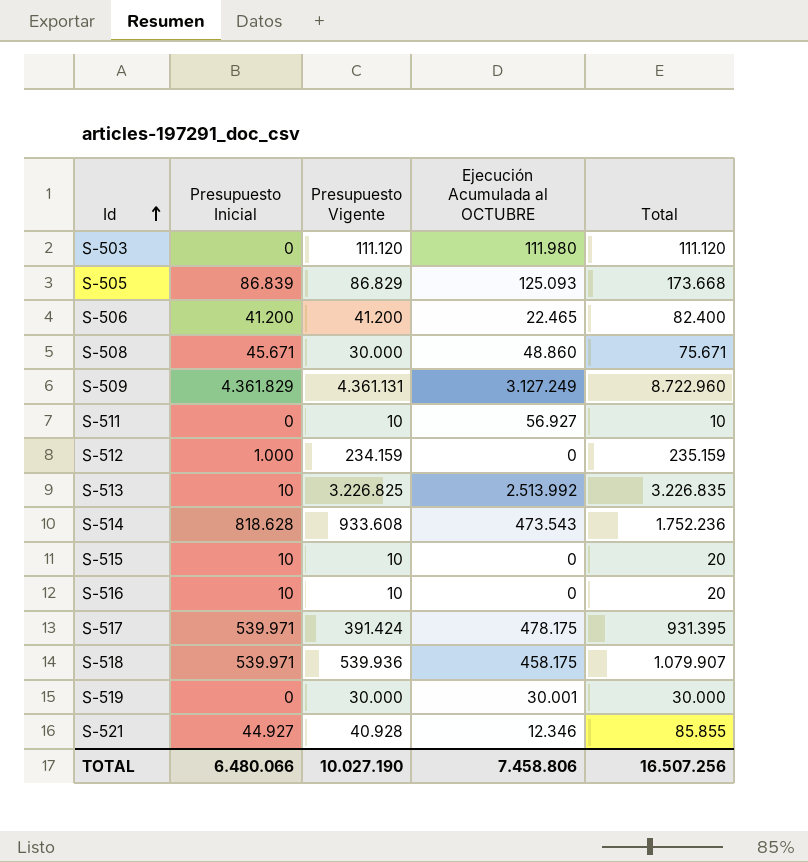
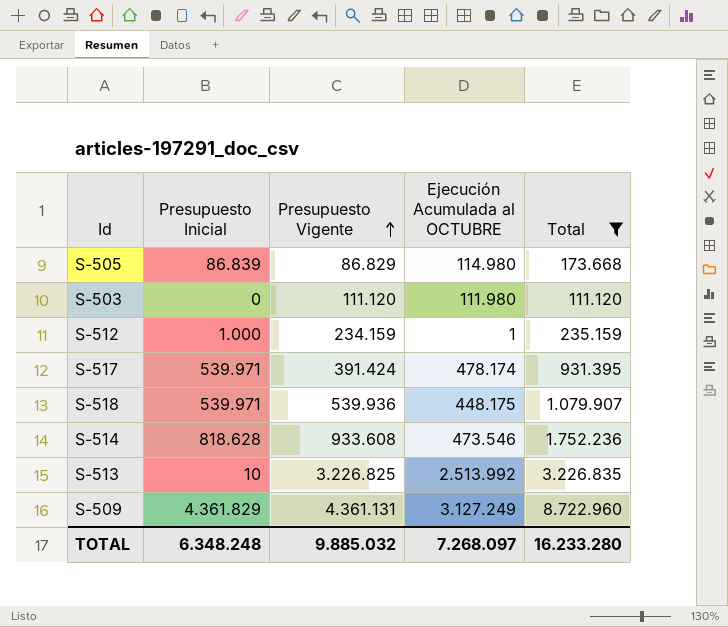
filter: none -> Total >= 111.120
row order: Id ascending -> Presupuesto Vigente ascending
S-505 | Ejecución Acumulada al OCTUBRE: 125.093 -> 114.980
S-512 | Ejecución Acumulada al OCTUBRE: 0 -> 1
S-517 | Ejecución Acumulada al OCTUBRE: 478.175 -> 478.174
S-518 | Ejecución Acumulada al OCTUBRE: 458.175 -> 448.175
S-514 | Ejecución Acumulada al OCTUBRE: 473.543 -> 473.546
TOTAL | Presupuesto Inicial: 6.480.066 -> 6.348.248
TOTAL | Presupuesto Vigente: 10.027.190 -> 9.885.032
TOTAL | Ejecución Acumulada al OCTUBRE: 7.458.806 -> 7.268.097
TOTAL | Total: 16.507.256 -> 16.233.280

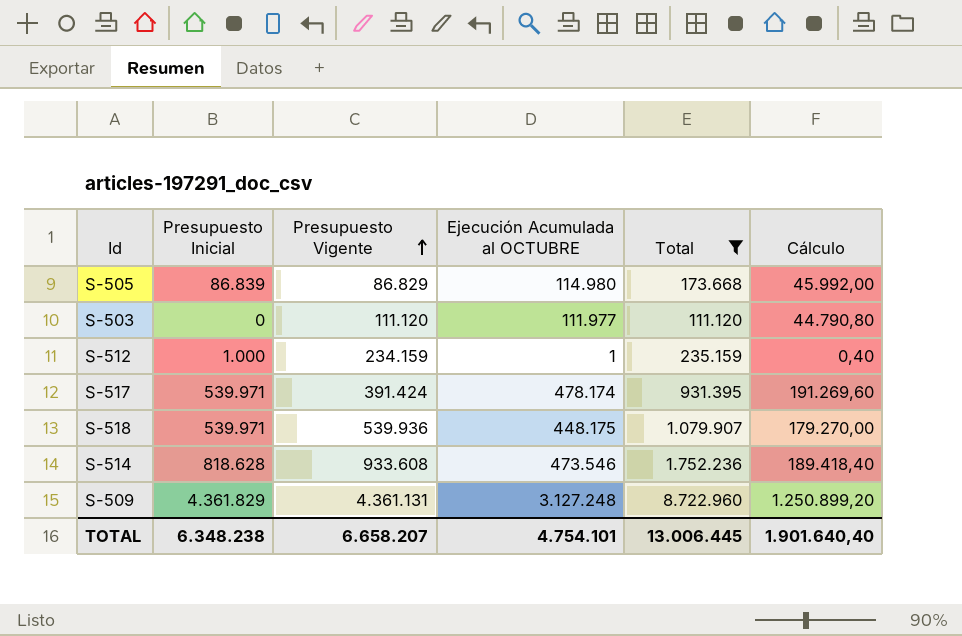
column Cálculo | formula: none -> [Ejecución Acumulada al OCTUBRE] * 0,4
row S-513: 10 | 3.226.825 | 2.513.992 | 3.226.835 -> none
S-503 | Ejecución Acumulada al OCTUBRE: 111.980 -> 111.977
S-509 | Ejecución Acumulada al OCTUBRE: 3.127.249 -> 3.127.248
TOTAL | Presupuesto Inicial: 6.348.248 -> 6.348.238
TOTAL | Presupuesto Vigente: 9.885.032 -> 6.658.207
TOTAL | Ejecución Acumulada al OCTUBRE: 7.268.097 -> 4.754.101
TOTAL | Total: 16.233.280 -> 13.006.445

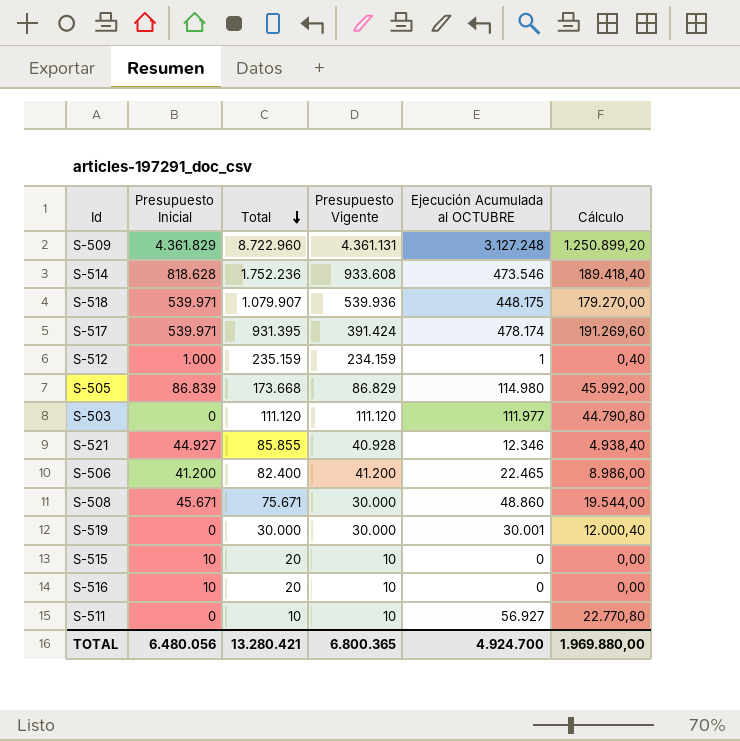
filter: Total >= 111.120 -> none
row order: Presupuesto Vigente ascending -> Total descending
column Total | position: 5 -> 3
TOTAL | Presupuesto Inicial: 6.348.238 -> 6.480.056
TOTAL | Total: 13.006.445 -> 13.280.421
TOTAL | Presupuesto Vigente: 6.658.207 -> 6.800.365
TOTAL | Ejecución Acumulada al OCTUBRE: 4.754.101 -> 4.924.700
TOTAL | Cálculo: 1.901.640,40 -> 1.969.880,00

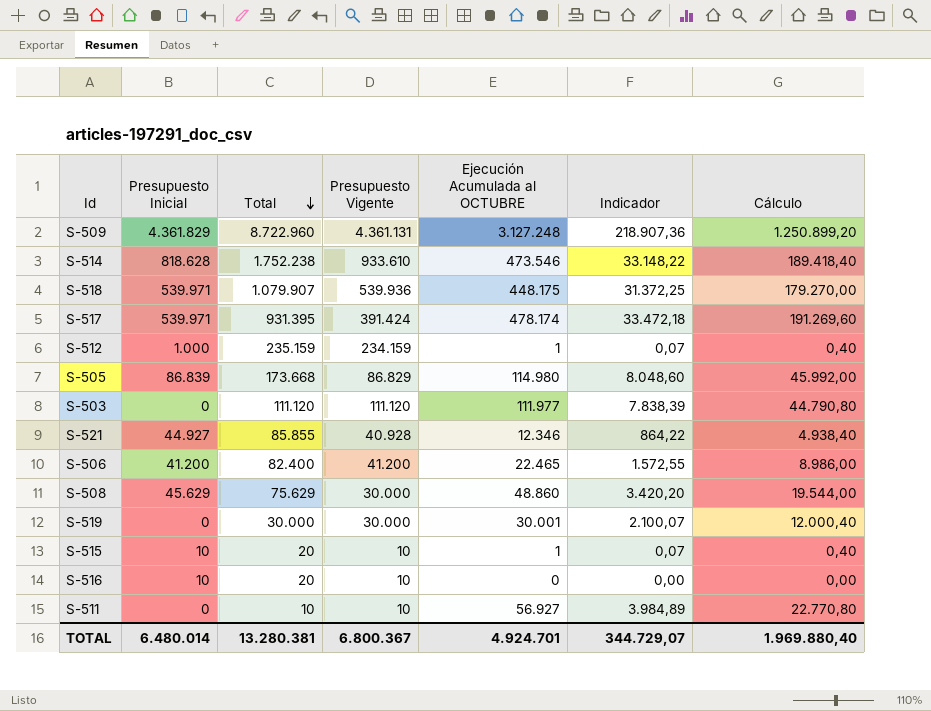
column Indicador | formula: none -> [Ejecución Acumulada al OCTUBRE] * 0,07
S-514 | Total: 1.752.236 -> 1.752.238
S-514 | Presupuesto Vigente: 933.608 -> 933.610
S-508 | Presupuesto Inicial: 45.671 -> 45.629
S-508 | Total: 75.671 -> 75.629
S-515 | Ejecución Acumulada al OCTUBRE: 0 -> 1
S-515 | Cálculo: 0,00 -> 0,40
TOTAL | Presupuesto Inicial: 6.480.056 -> 6.480.014
TOTAL | Total: 13.280.421 -> 13.280.381
TOTAL | Presupuesto Vigente: 6.800.365 -> 6.800.367
TOTAL | Ejecución Acumulada al OCTUBRE: 4.924.700 -> 4.924.701
TOTAL | Cálculo: 1.969.880,00 -> 1.969.880,40

